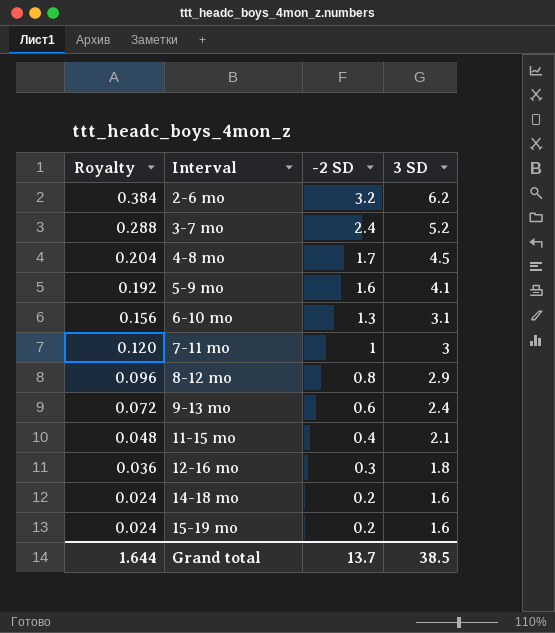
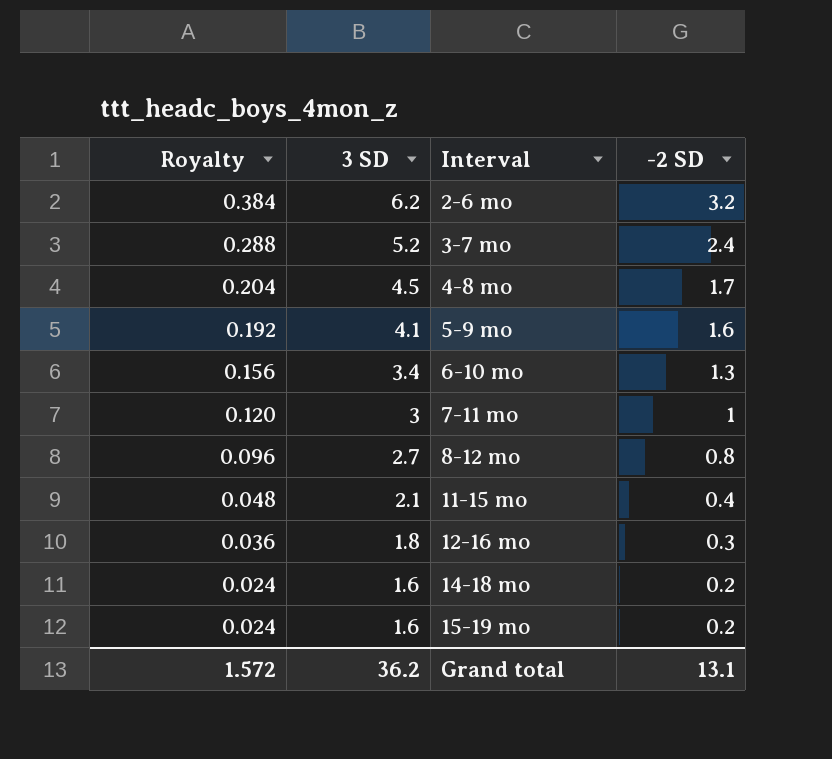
column 3 SD | position: 4 -> 2
row 9-13 mo: 0.072 | 0.6 | 2.4 -> none
6-10 mo | 3 SD: 3.1 -> 3.4
8-12 mo | 3 SD: 2.9 -> 2.7
Grand total | Royalty: 1.644 -> 1.572
Grand total | 3 SD: 38.5 -> 36.2
Grand total | -2 SD: 13.7 -> 13.1

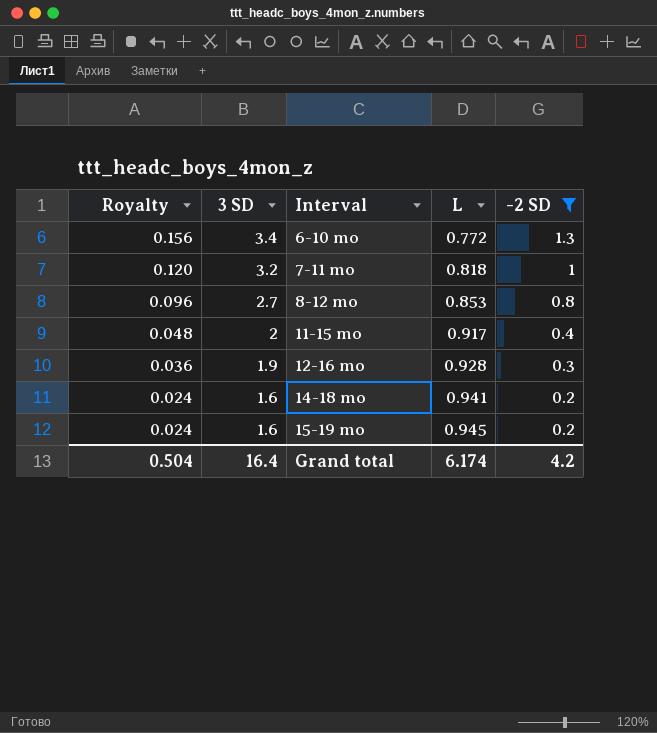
filter: none -> -2 SD <= 1.3
column L | position: none -> 4
7-11 mo | 3 SD: 3 -> 3.2
11-15 mo | 3 SD: 2.1 -> 2
12-16 mo | 3 SD: 1.8 -> 1.9
Grand total | Royalty: 1.572 -> 0.504
Grand total | 3 SD: 36.2 -> 16.4
Grand total | -2 SD: 13.1 -> 4.2

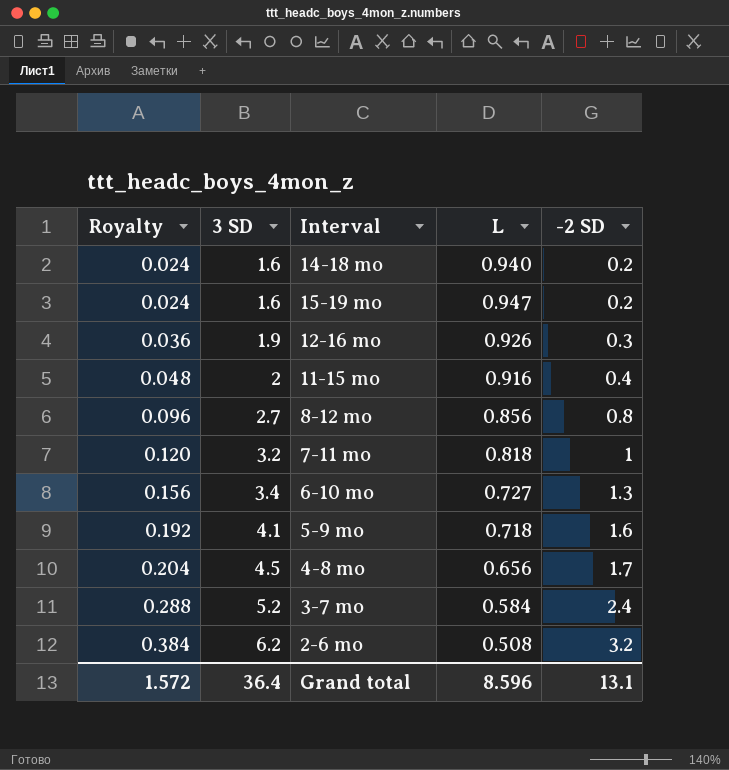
filter: -2 SD <= 1.3 -> none
row order: Royalty descending -> Royalty ascending
14-18 mo | L: 0.941 -> 0.940
15-19 mo | L: 0.945 -> 0.947
12-16 mo | L: 0.928 -> 0.926
11-15 mo | L: 0.917 -> 0.916
8-12 mo | L: 0.853 -> 0.856
6-10 mo | L: 0.772 -> 0.727
Grand total | Royalty: 0.504 -> 1.572
Grand total | 3 SD: 16.4 -> 36.4
Grand total | L: 6.174 -> 8.596
Grand total | -2 SD: 4.2 -> 13.1

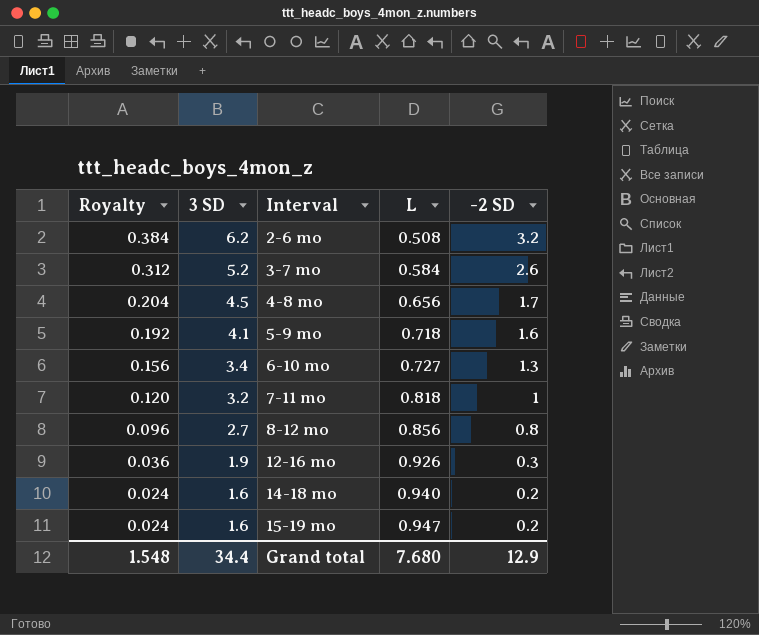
row order: Royalty ascending -> Royalty descending
row 11-15 mo: 0.048 | 2 | 0.916 | 0.4 -> none
3-7 mo | Royalty: 0.288 -> 0.312
3-7 mo | -2 SD: 2.4 -> 2.6
Grand total | Royalty: 1.572 -> 1.548
Grand total | 3 SD: 36.4 -> 34.4
Grand total | L: 8.596 -> 7.680
Grand total | -2 SD: 13.1 -> 12.9

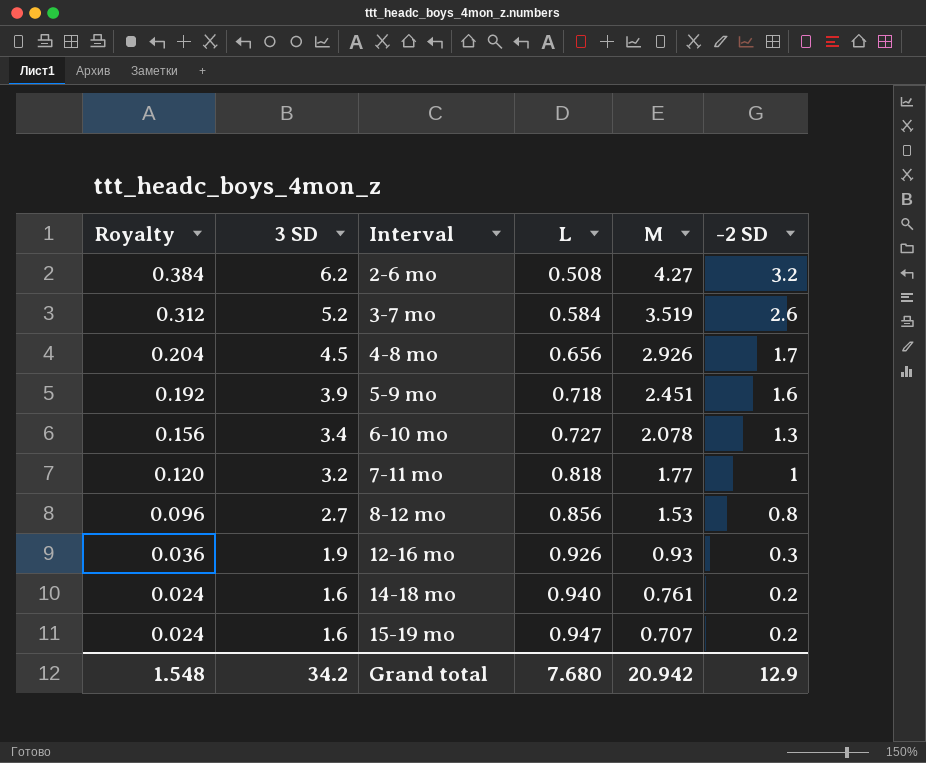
column M | position: none -> 5
5-9 mo | 3 SD: 4.1 -> 3.9
Grand total | 3 SD: 34.4 -> 34.2

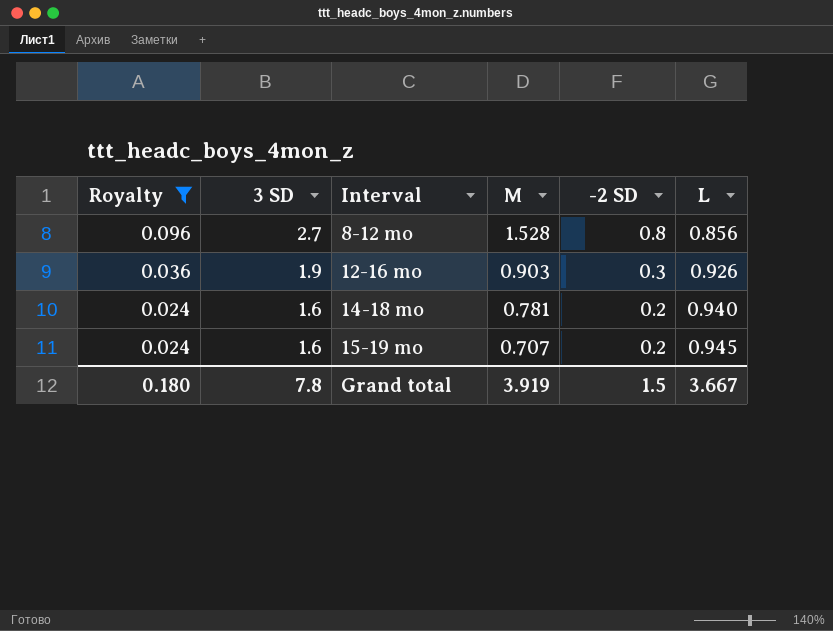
filter: none -> Royalty <= 0.096
column L | position: 4 -> 6
8-12 mo | M: 1.53 -> 1.528
12-16 mo | M: 0.93 -> 0.903
14-18 mo | M: 0.761 -> 0.781
15-19 mo | L: 0.947 -> 0.945
Grand total | Royalty: 1.548 -> 0.180
Grand total | 3 SD: 34.2 -> 7.8
Grand total | M: 20.942 -> 3.919
Grand total | -2 SD: 12.9 -> 1.5
Grand total | L: 7.680 -> 3.667

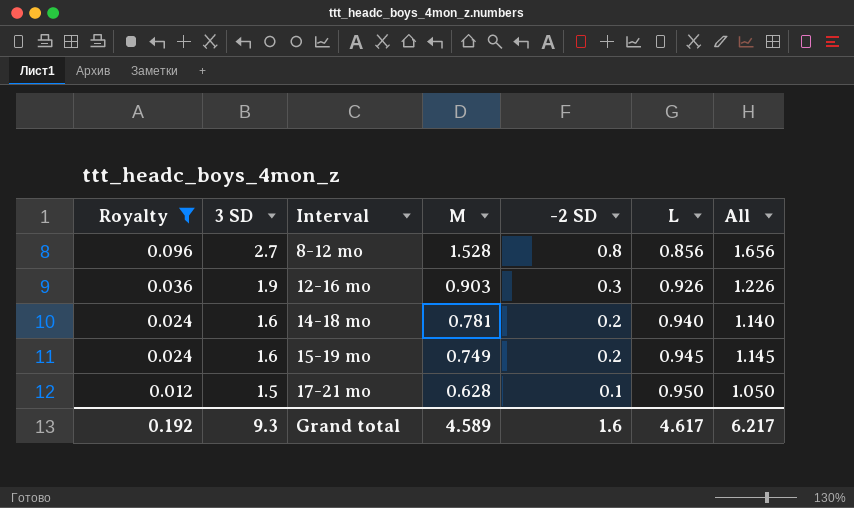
column All | formula: none -> [-2 SD] + [L]
15-19 mo | M: 0.707 -> 0.749
row 17-21 mo: none -> 0.012 | 1.5 | 0.628 | 0.1 | 0.950 | 1.050
Grand total | Royalty: 0.180 -> 0.192
Grand total | 3 SD: 7.8 -> 9.3
Grand total | M: 3.919 -> 4.589
Grand total | -2 SD: 1.5 -> 1.6
Grand total | L: 3.667 -> 4.617

